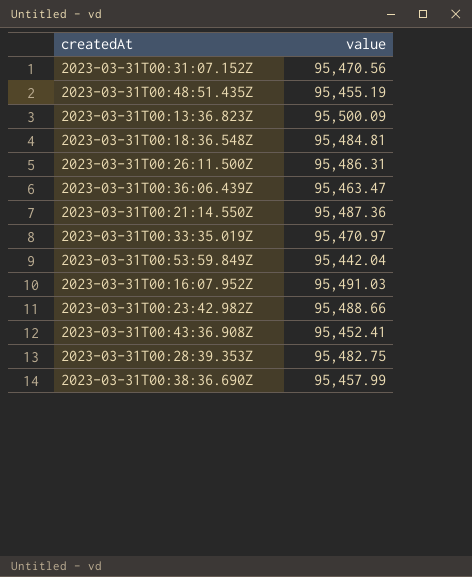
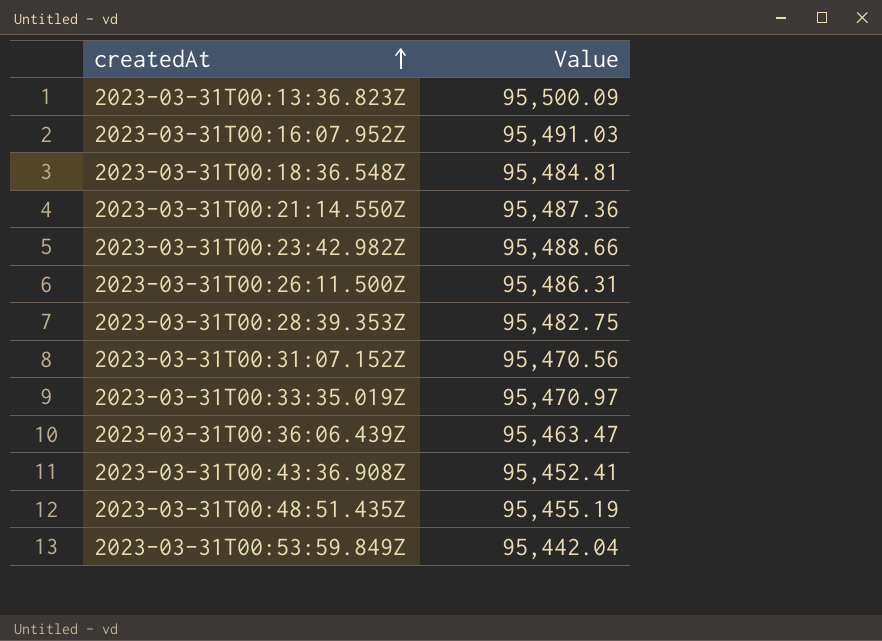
row order: none -> createdAt ascending
column name: value -> Value
row 2023-03-31T00:38:36.690Z: 95,457.99 -> none

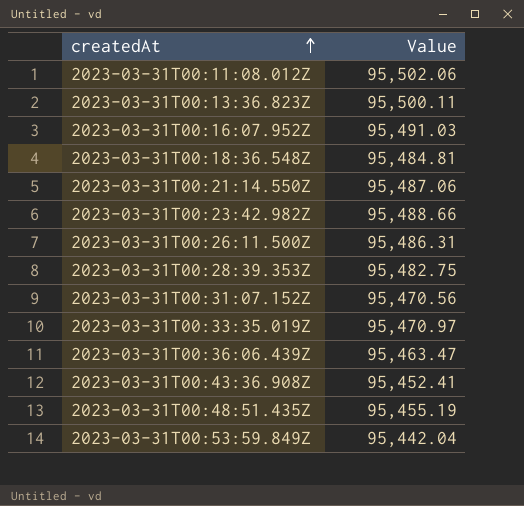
row 2023-03-31T00:11:08.012Z: none -> 95,502.06
2023-03-31T00:13:36.823Z | Value: 95,500.09 -> 95,500.11
2023-03-31T00:21:14.550Z | Value: 95,487.36 -> 95,487.06

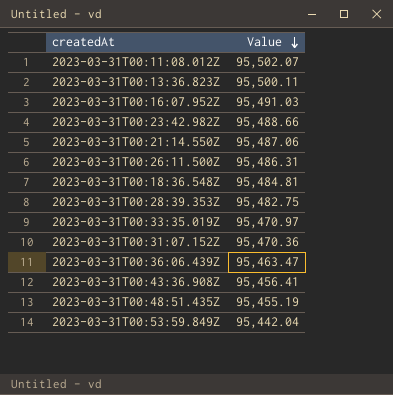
row order: createdAt ascending -> Value descending
2023-03-31T00:11:08.012Z | Value: 95,502.06 -> 95,502.07
2023-03-31T00:31:07.152Z | Value: 95,470.56 -> 95,470.36
2023-03-31T00:43:36.908Z | Value: 95,452.41 -> 95,456.41

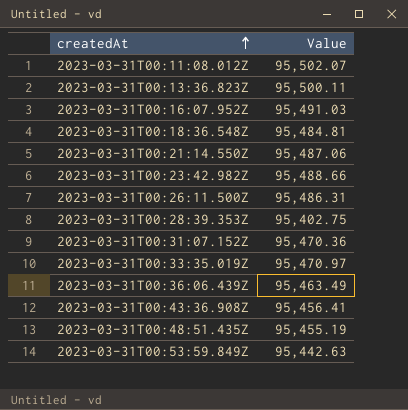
row order: Value descending -> createdAt ascending
2023-03-31T00:28:39.353Z | Value: 95,482.75 -> 95,402.75
2023-03-31T00:36:06.439Z | Value: 95,463.47 -> 95,463.49
2023-03-31T00:53:59.849Z | Value: 95,442.04 -> 95,442.63

